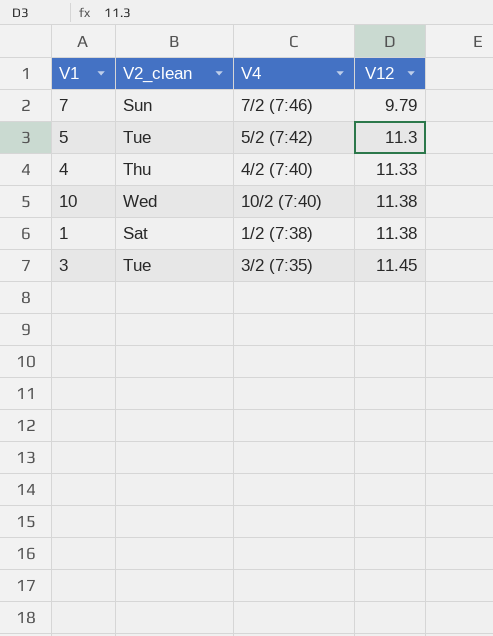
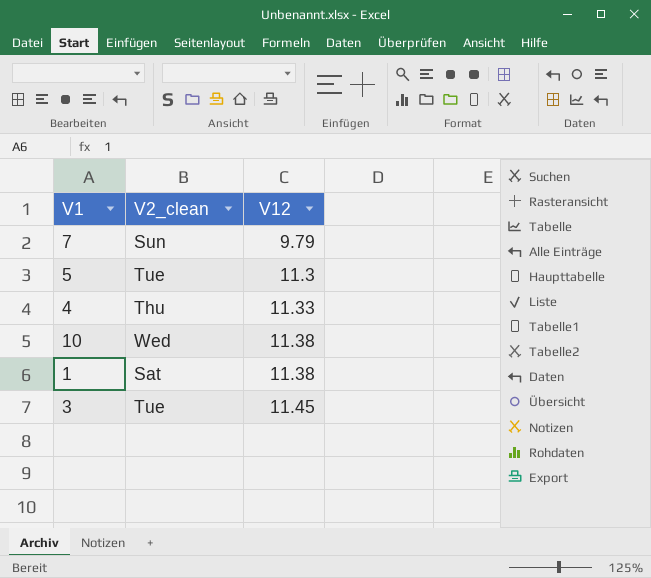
column V4 | position: 3 -> none

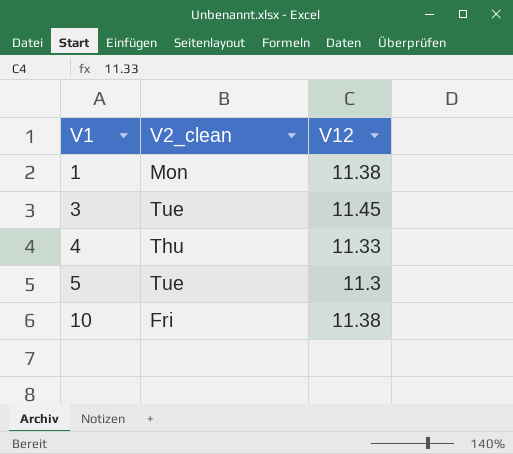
row order: V12 ascending -> V1 ascending
row 7: Sun | 9.79 -> none
1 | V2_clean: Sat -> Mon
10 | V2_clean: Wed -> Fri

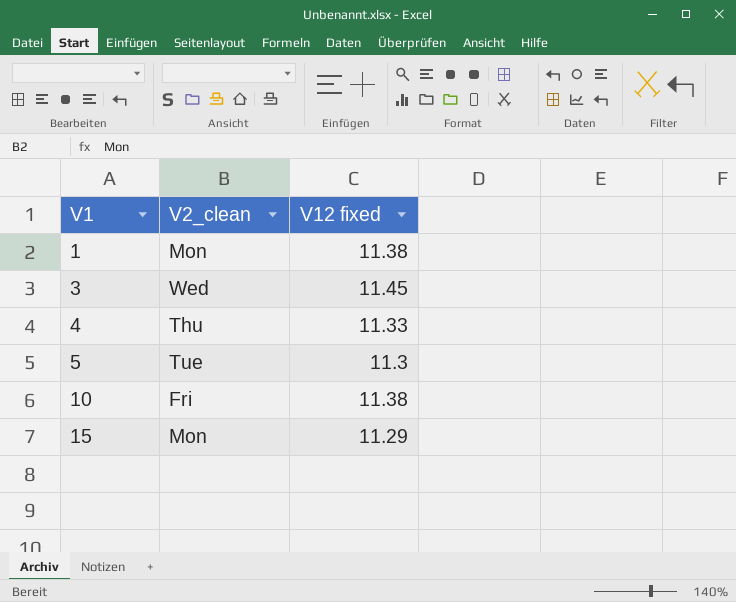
column name: V12 -> V12 fixed
3 | V2_clean: Tue -> Wed
row 15: none -> Mon | 11.29

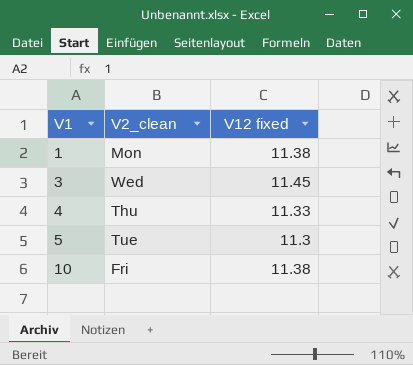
row 15: Mon | 11.29 -> none

